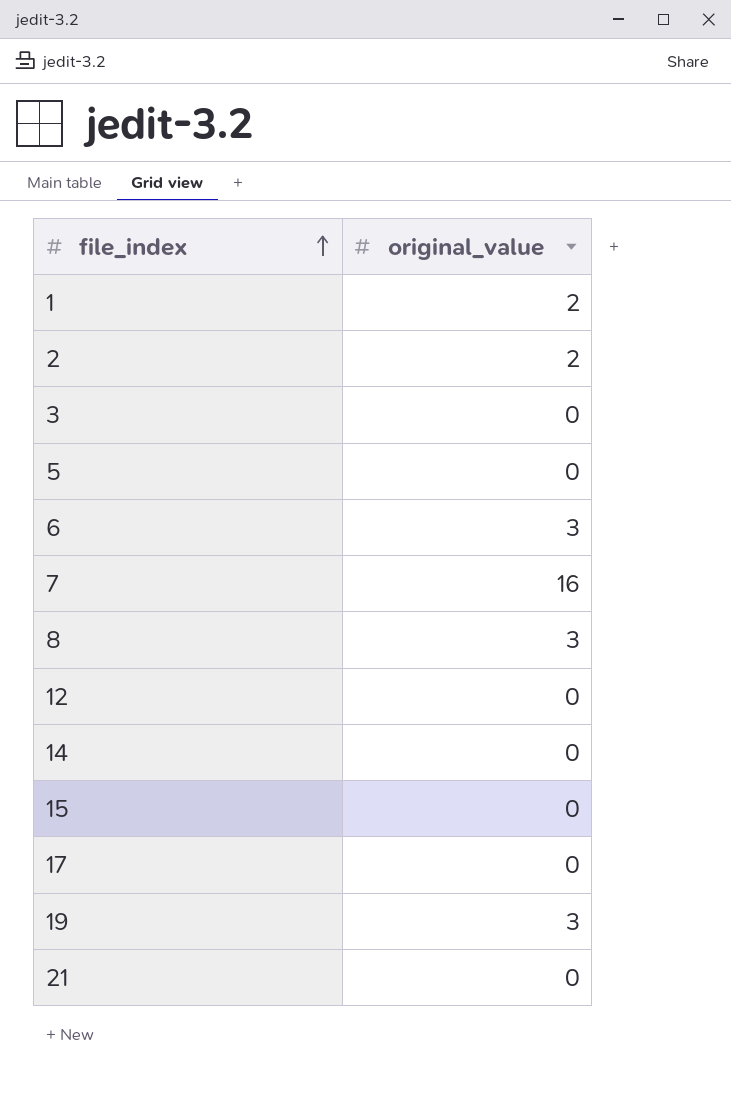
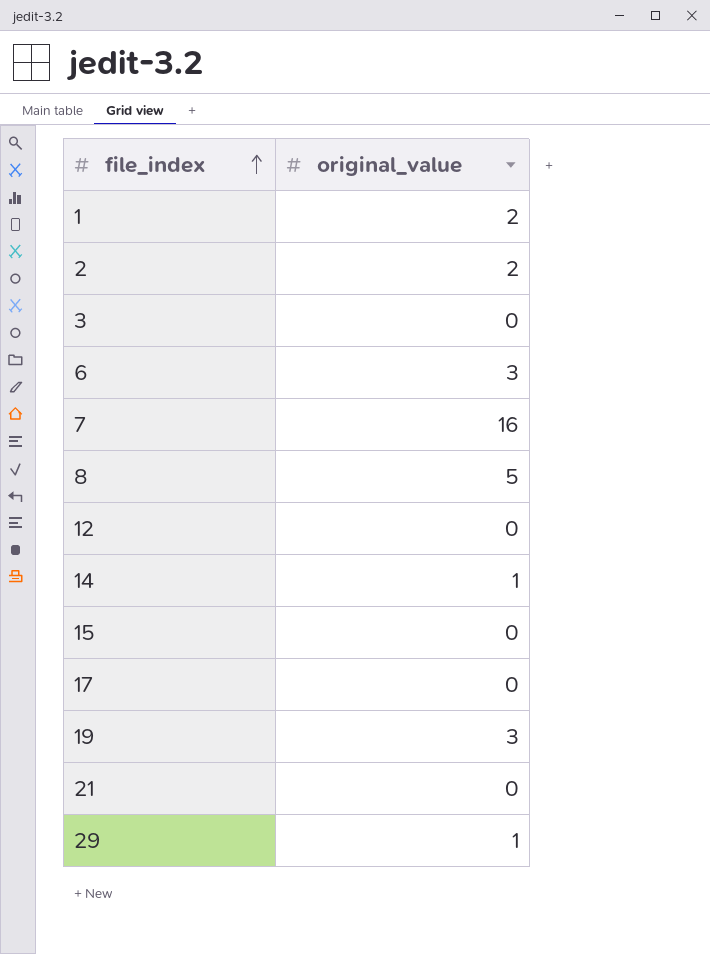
row 5: 0 -> none
8 | original_value: 3 -> 5
14 | original_value: 0 -> 1
row 29: none -> 1

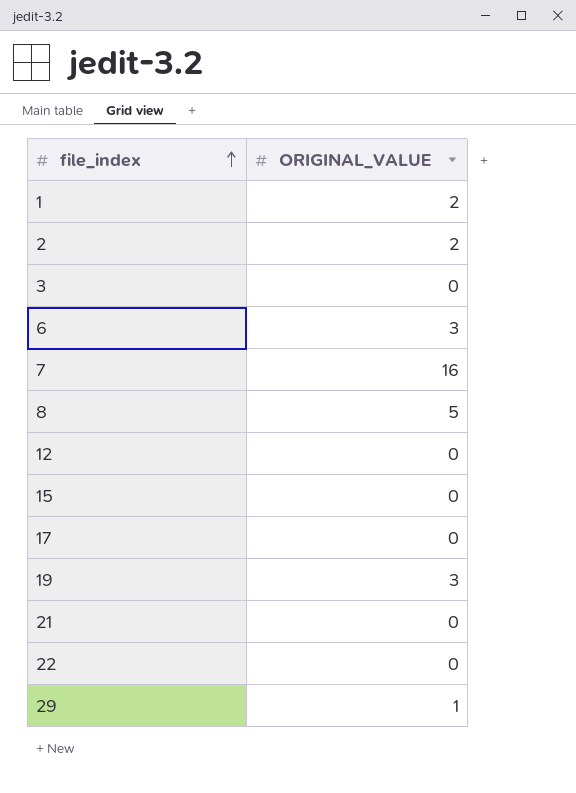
column name: original_value -> ORIGINAL_VALUE
row 14: 1 -> none
row 22: none -> 0

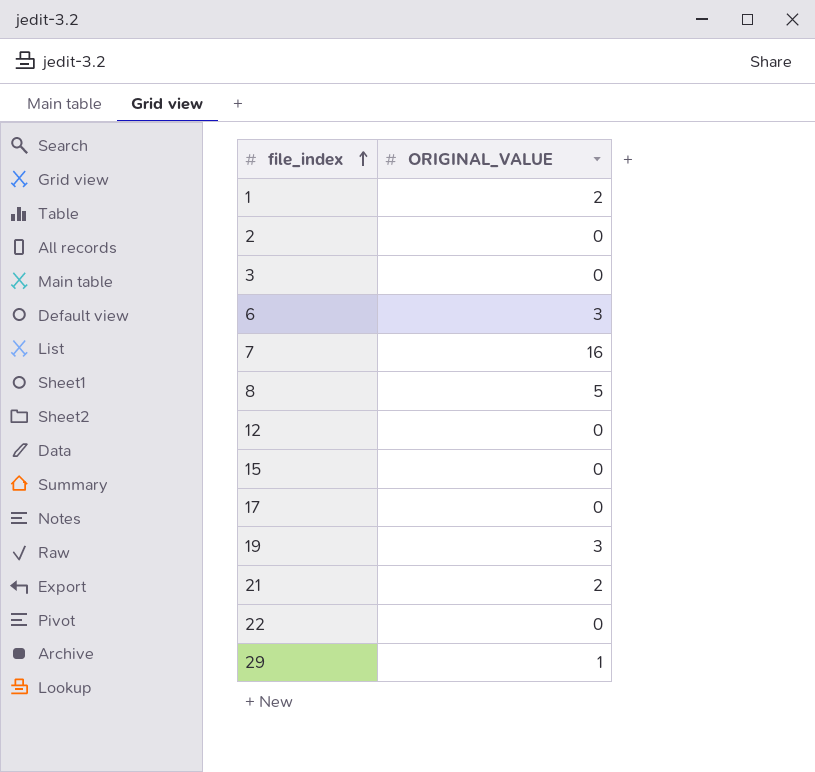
2 | ORIGINAL_VALUE: 2 -> 0
21 | ORIGINAL_VALUE: 0 -> 2

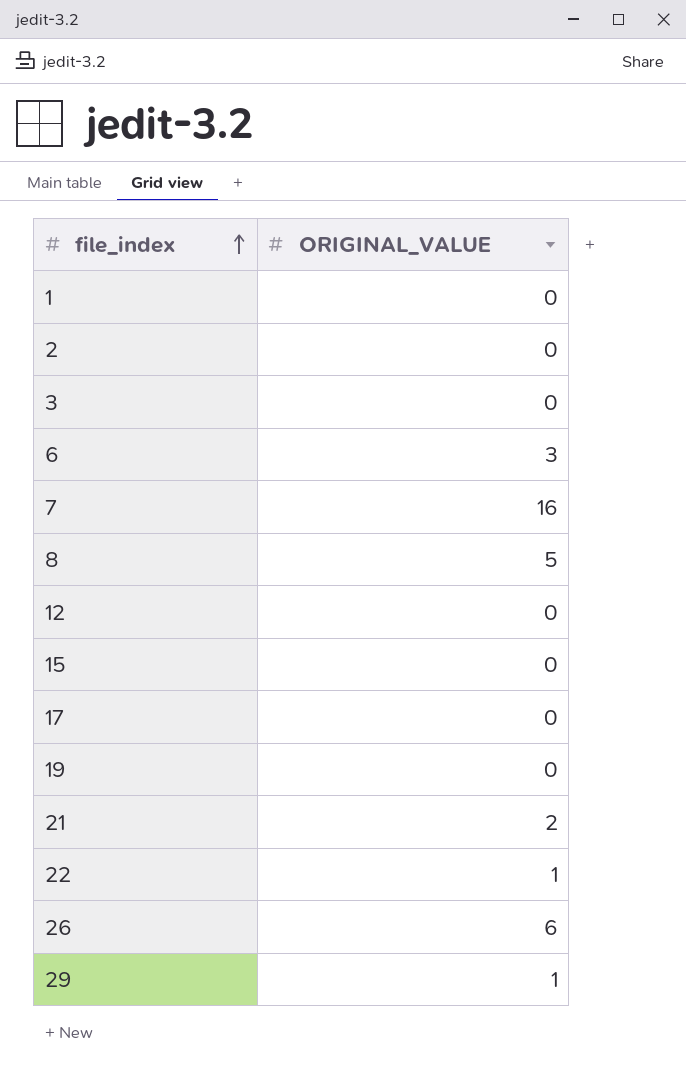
1 | ORIGINAL_VALUE: 2 -> 0
19 | ORIGINAL_VALUE: 3 -> 0
22 | ORIGINAL_VALUE: 0 -> 1
row 26: none -> 6

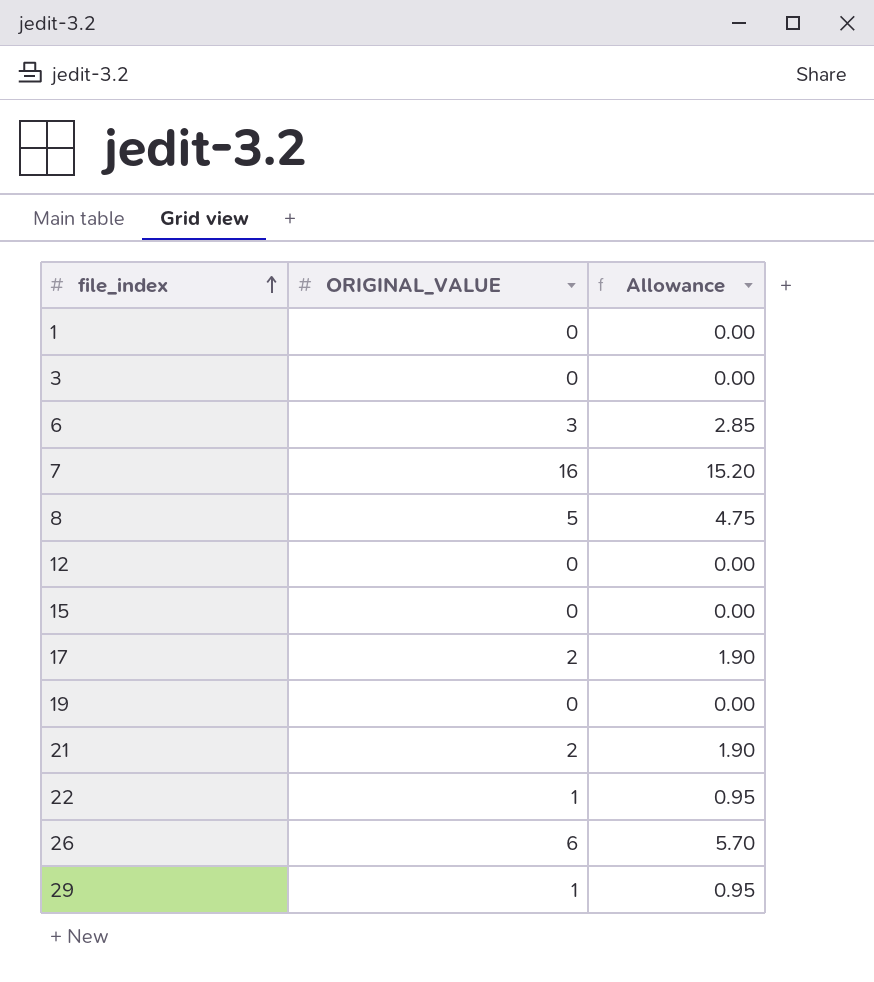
column Allowance | formula: none -> [ORIGINAL_VALUE] * 0.95
row 2: 0 -> none
17 | ORIGINAL_VALUE: 0 -> 2

